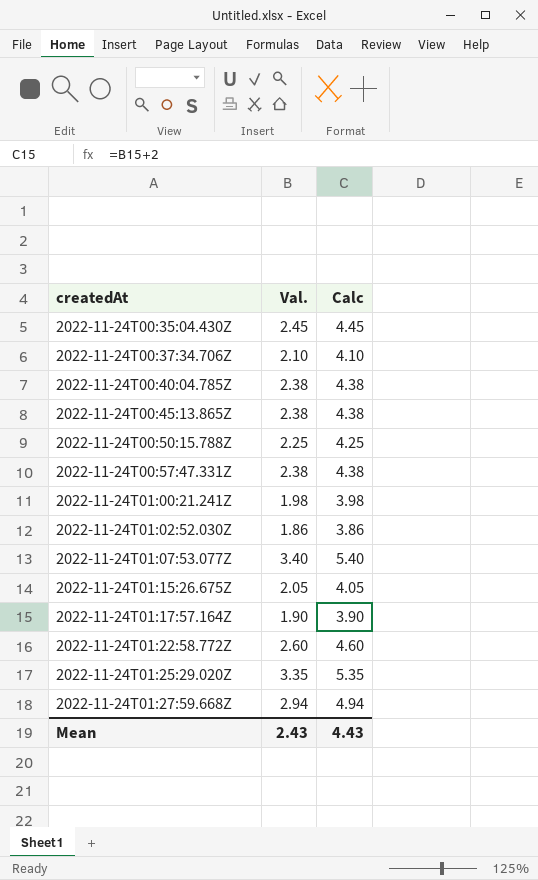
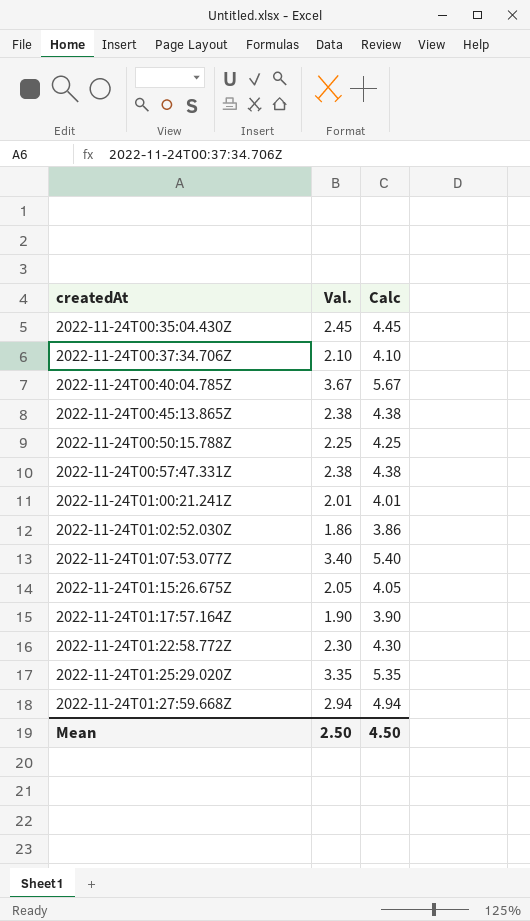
2022-11-24T00:40:04.785Z | Val.: 2.38 -> 3.67
2022-11-24T00:40:04.785Z | Calc: 4.38 -> 5.67
2022-11-24T01:00:21.241Z | Val.: 1.98 -> 2.01
2022-11-24T01:00:21.241Z | Calc: 3.98 -> 4.01
2022-11-24T01:22:58.772Z | Val.: 2.60 -> 2.30
2022-11-24T01:22:58.772Z | Calc: 4.60 -> 4.30
Mean | Val.: 2.43 -> 2.50
Mean | Calc: 4.43 -> 4.50

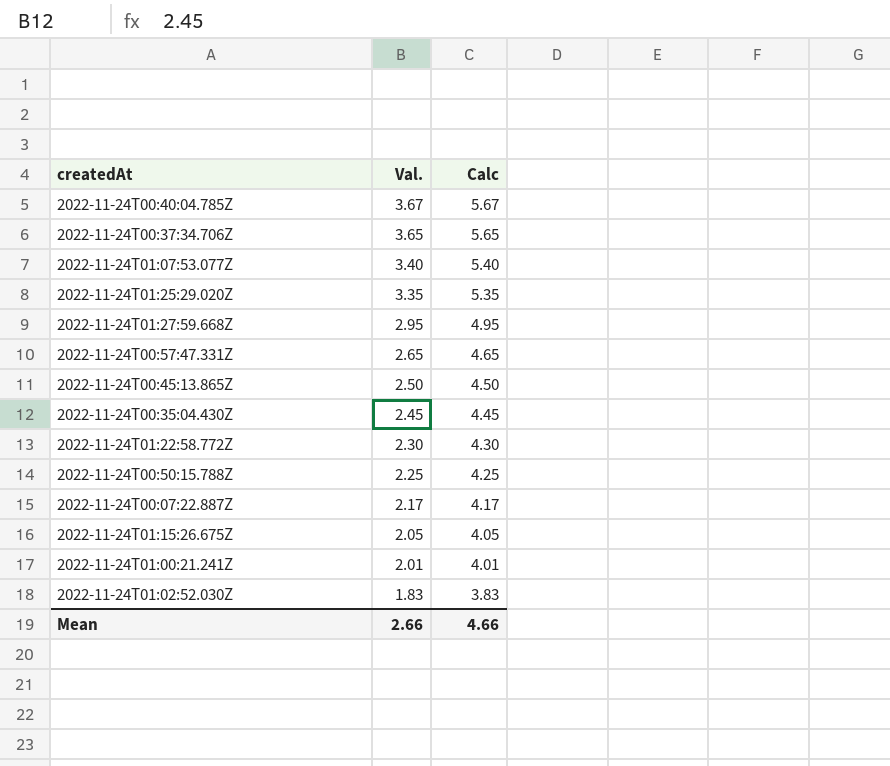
row order: createdAt ascending -> Val. descending
row 2022-11-24T01:17:57.164Z: 1.90 | 3.90 -> none
2022-11-24T00:37:34.706Z | Val.: 2.10 -> 3.65
2022-11-24T00:37:34.706Z | Calc: 4.10 -> 5.65
2022-11-24T01:27:59.668Z | Val.: 2.94 -> 2.95
2022-11-24T01:27:59.668Z | Calc: 4.94 -> 4.95
2022-11-24T00:57:47.331Z | Val.: 2.38 -> 2.65
2022-11-24T00:57:47.331Z | Calc: 4.38 -> 4.65
2022-11-24T00:45:13.865Z | Val.: 2.38 -> 2.50
2022-11-24T00:45:13.865Z | Calc: 4.38 -> 4.50
row 2022-11-24T00:07:22.887Z: none -> 2.17 | 4.17
2022-11-24T01:02:52.030Z | Val.: 1.86 -> 1.83
2022-11-24T01:02:52.030Z | Calc: 3.86 -> 3.83
Mean | Val.: 2.50 -> 2.66
Mean | Calc: 4.50 -> 4.66

